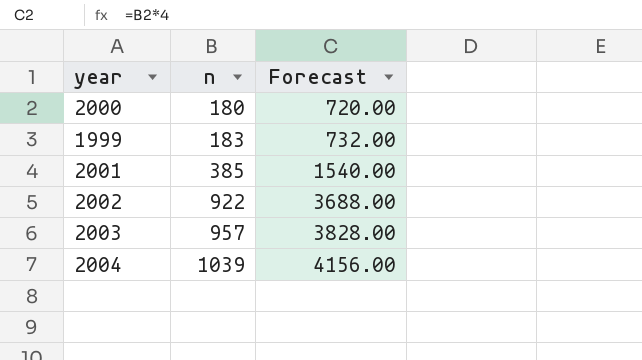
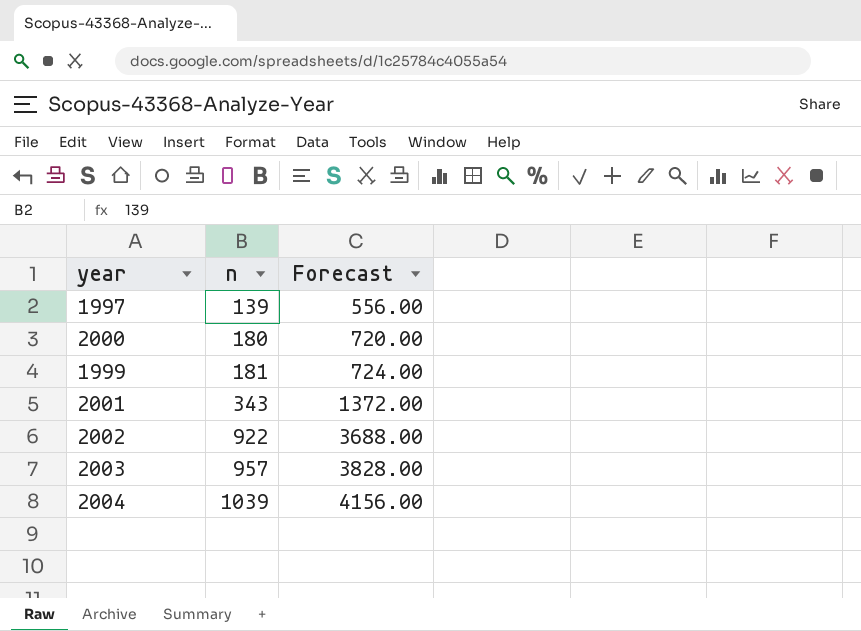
row 1997: none -> 139 | 556.00
1999 | n: 183 -> 181
1999 | Forecast: 732.00 -> 724.00
2001 | n: 385 -> 343
2001 | Forecast: 1540.00 -> 1372.00

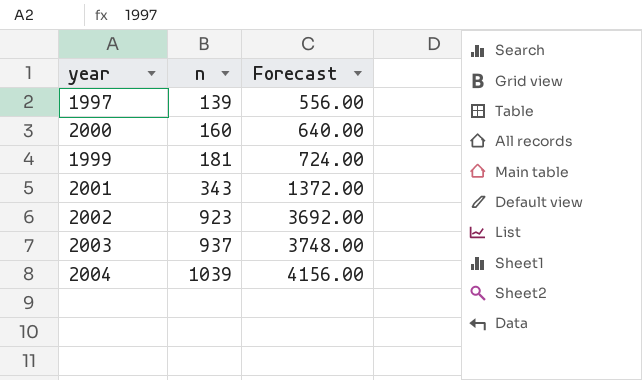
2000 | n: 180 -> 160
2000 | Forecast: 720.00 -> 640.00
2002 | n: 922 -> 923
2002 | Forecast: 3688.00 -> 3692.00
2003 | n: 957 -> 937
2003 | Forecast: 3828.00 -> 3748.00

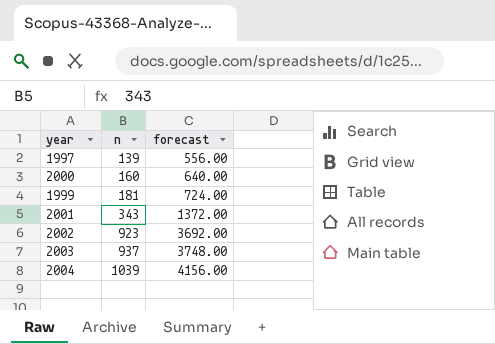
column name: Forecast -> forecast

